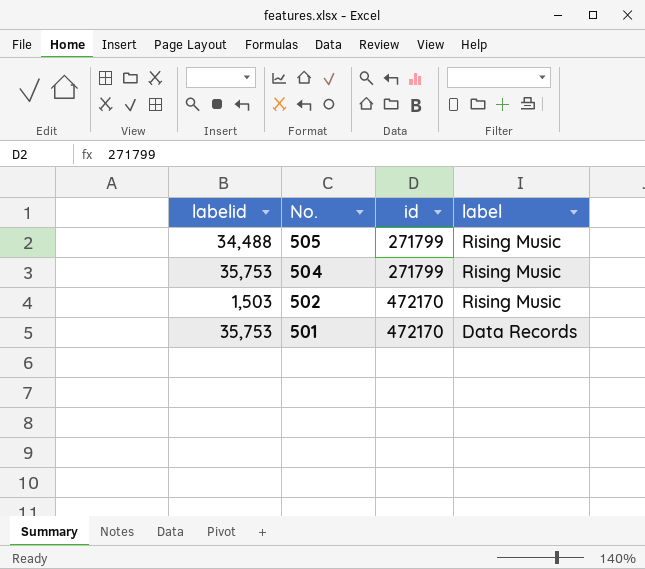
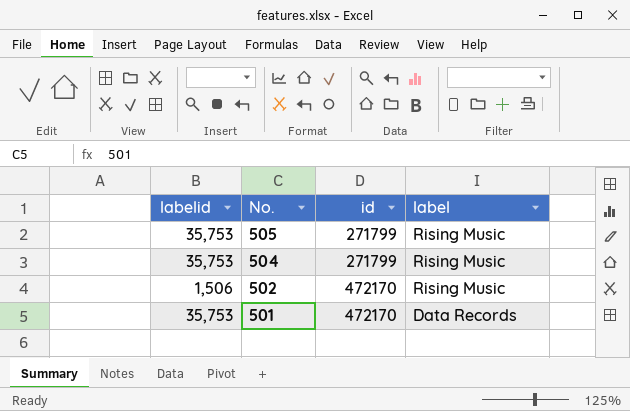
505 | labelid: 34,488 -> 35,753
502 | labelid: 1,503 -> 1,506

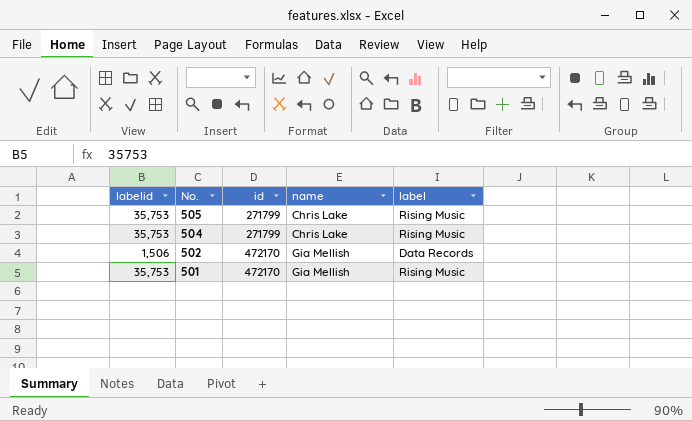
column name | position: none -> 4
502 | label: Rising Music -> Data Records
501 | label: Data Records -> Rising Music

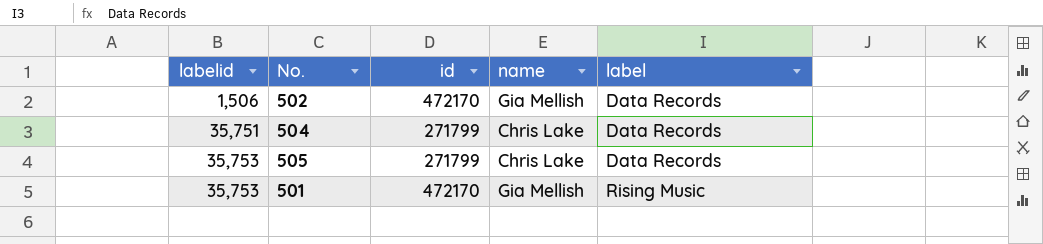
row order: No. descending -> labelid ascending
504 | labelid: 35,753 -> 35,751
504 | label: Rising Music -> Data Records
505 | label: Rising Music -> Data Records

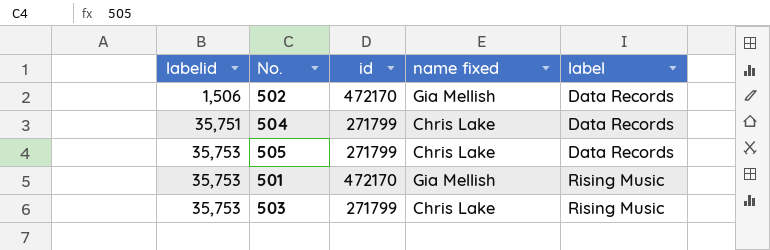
column name: name -> name fixed
row 503: none -> 35,753 | 271799 | Chris Lake | Rising Music

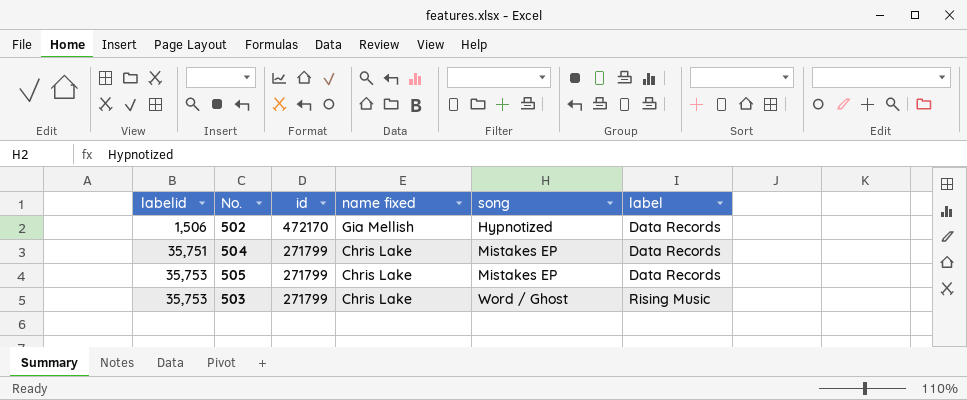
column song | position: none -> 5
row 501: 35,753 | 472170 | Gia Mellish | Rising Music -> none

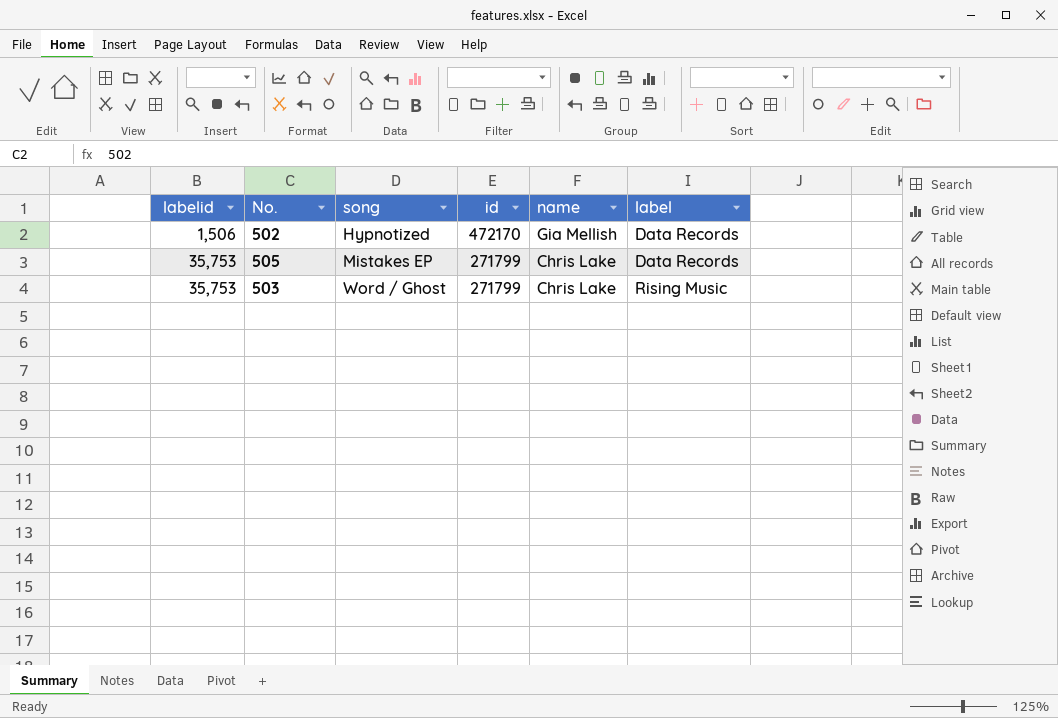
column song | position: 5 -> 3
column name: name fixed -> name
row 504: 35,751 | 271799 | Chris Lake | Mistakes EP | Data Records -> none

